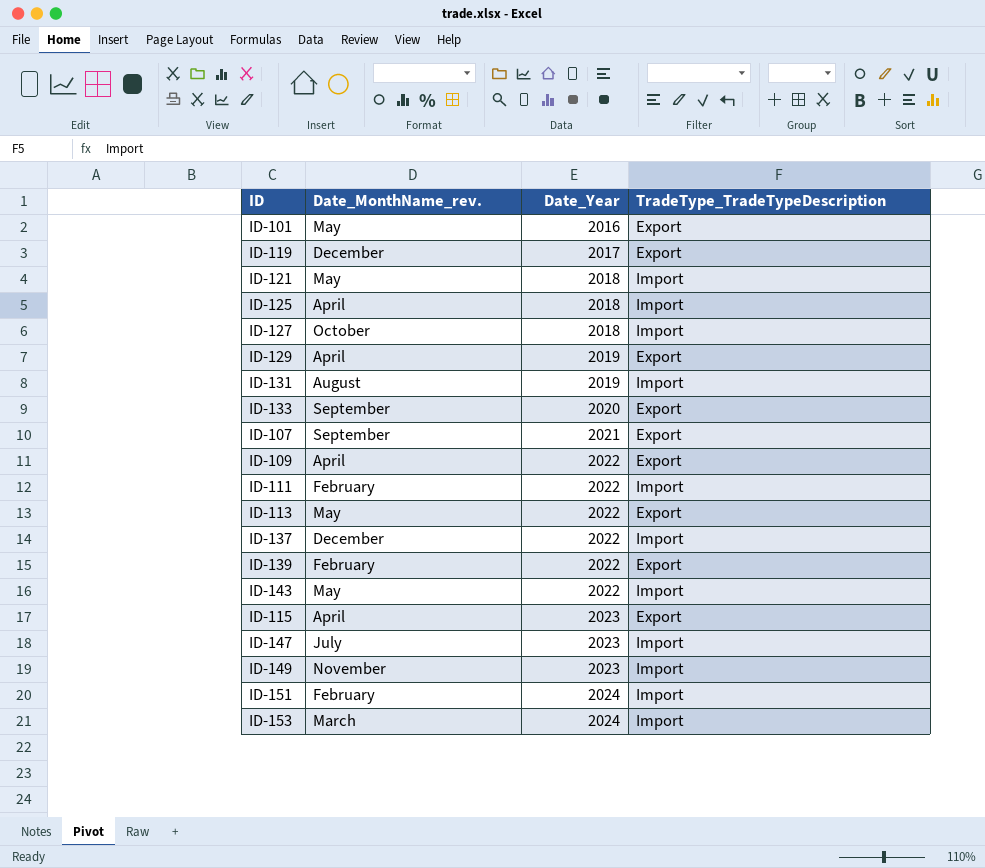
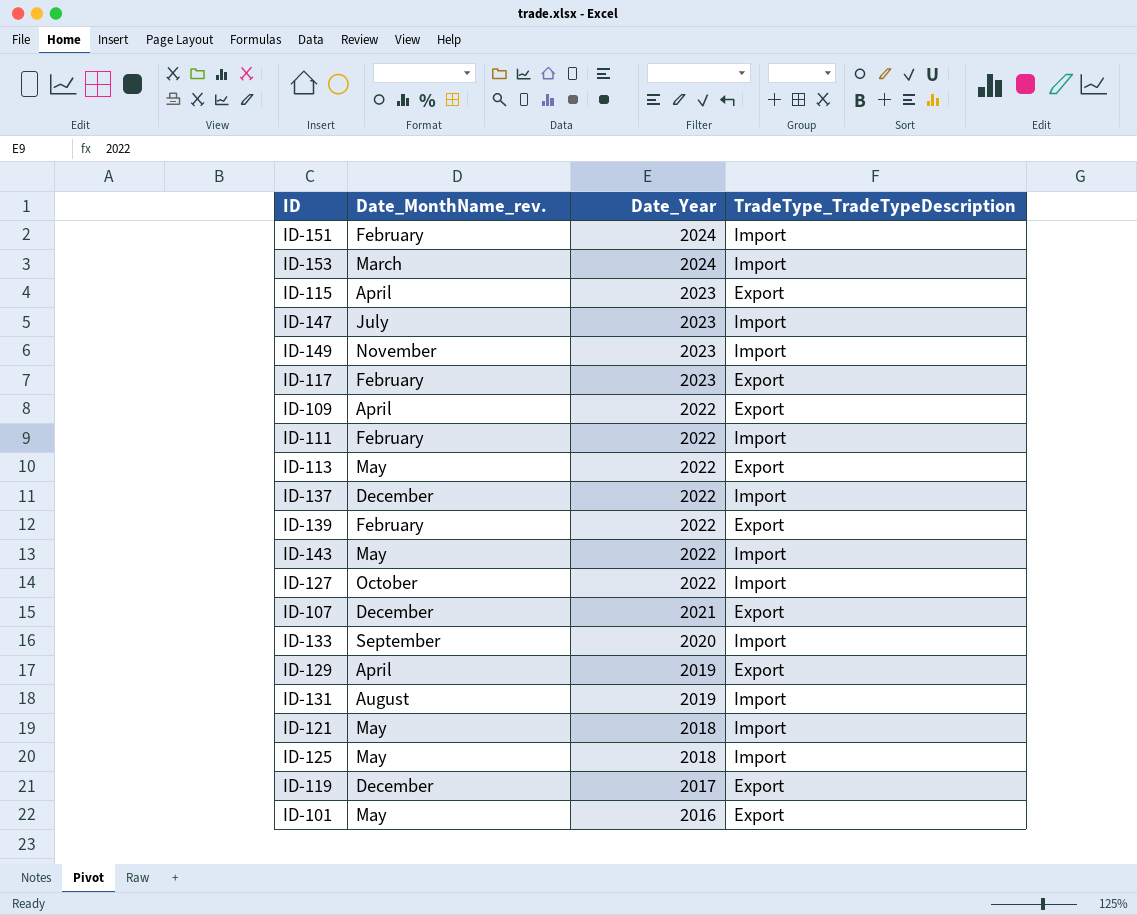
row order: Date_Year ascending -> Date_Year descending
row ID-117: none -> February | 2023 | Export
ID-127 | Date_Year: 2018 -> 2022
ID-107 | Date_MonthName_rev.: September -> December
ID-133 | TradeType_TradeTypeDescription: Export -> Import
ID-125 | Date_MonthName_rev.: April -> May

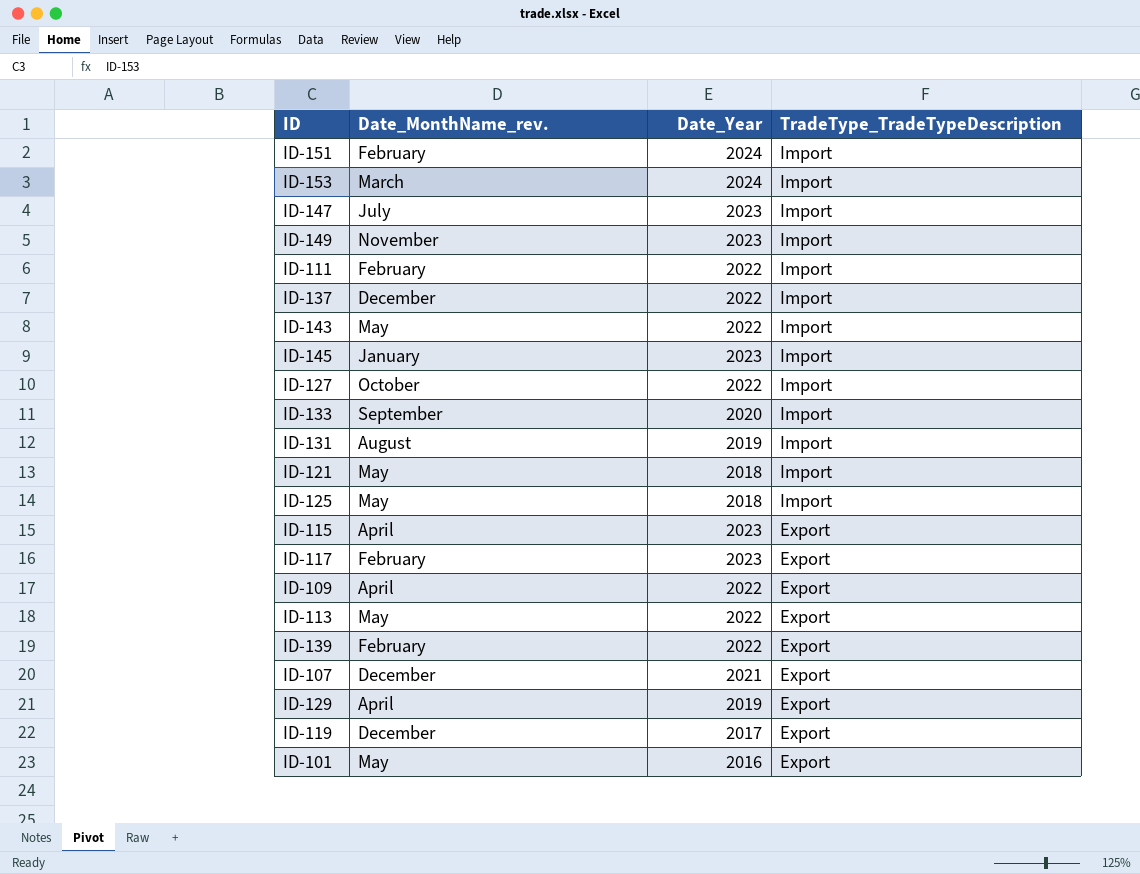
row order: Date_Year descending -> TradeType_TradeTypeDescription descending
row ID-145: none -> January | 2023 | Import

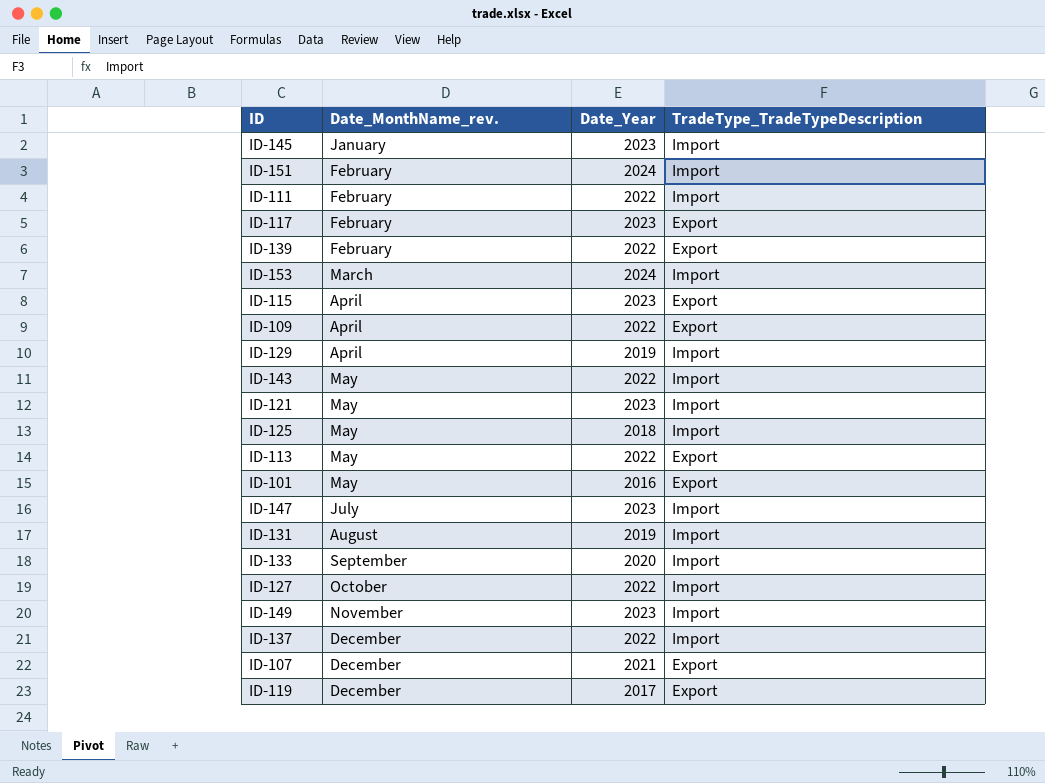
row order: TradeType_TradeTypeDescription descending -> Date_MonthName_rev. ascending
ID-129 | TradeType_TradeTypeDescription: Export -> Import
ID-121 | Date_Year: 2018 -> 2023

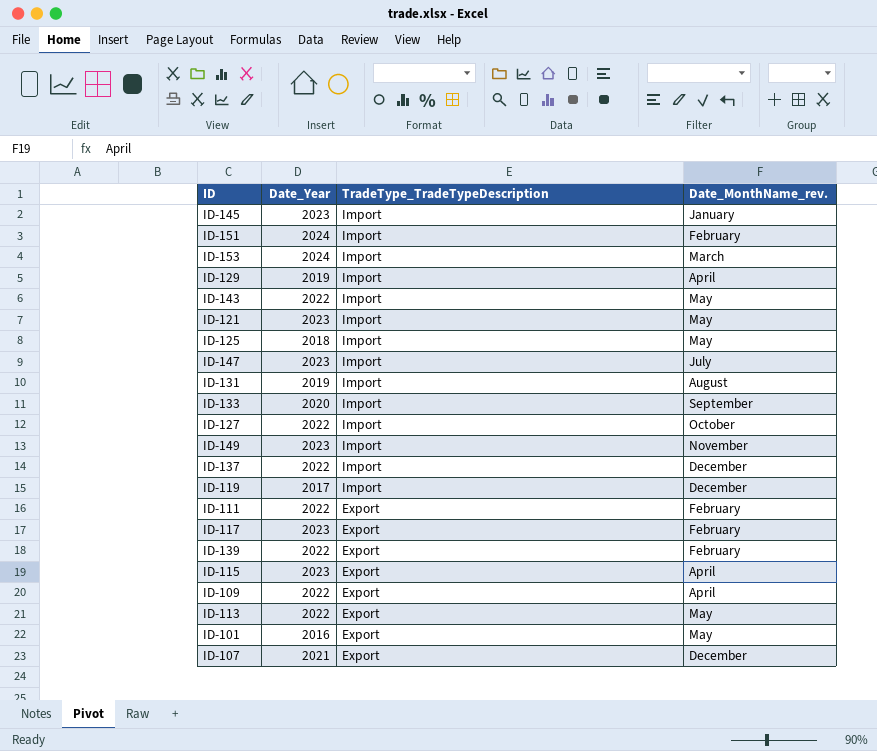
row order: Date_MonthName_rev. ascending -> TradeType_TradeTypeDescription descending
column Date_MonthName_rev. | position: 2 -> 4
ID-119 | TradeType_TradeTypeDescription: Export -> Import
ID-111 | TradeType_TradeTypeDescription: Import -> Export

